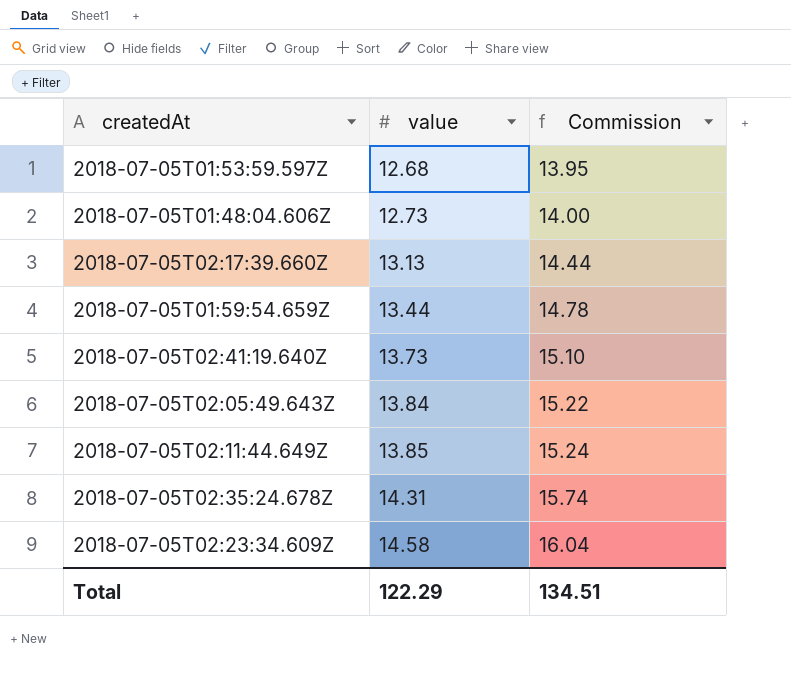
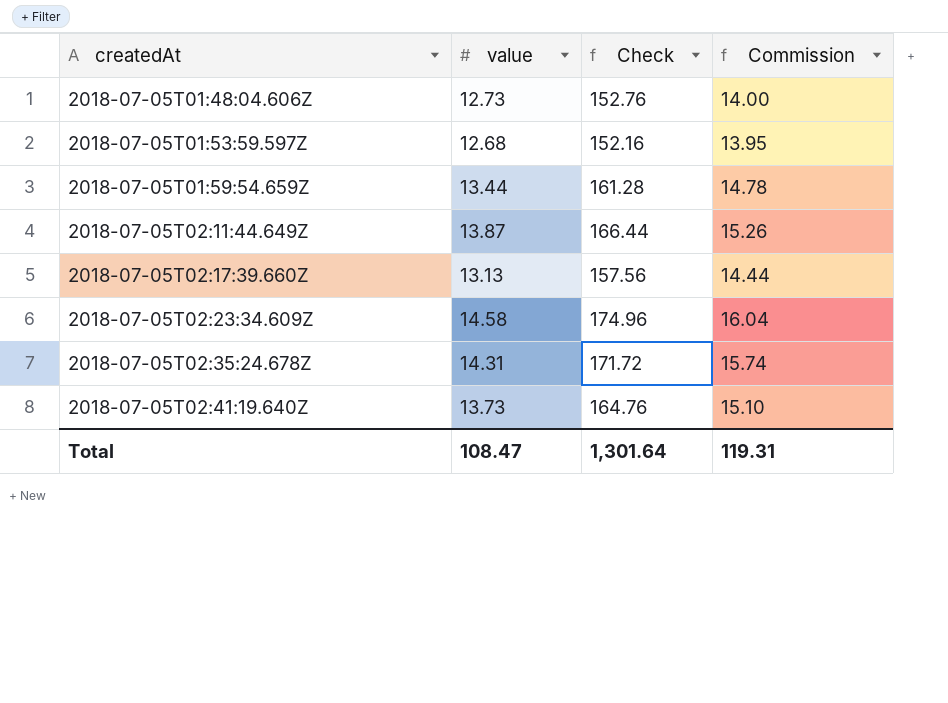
row order: value ascending -> createdAt ascending
column Check | formula: none -> [value] * 12
row 2018-07-05T02:05:49.643Z: 13.84 | 15.22 -> none
2018-07-05T02:11:44.649Z | value: 13.85 -> 13.87
2018-07-05T02:11:44.649Z | Commission: 15.24 -> 15.26
Total | value: 122.29 -> 108.47
Total | Commission: 134.51 -> 119.31

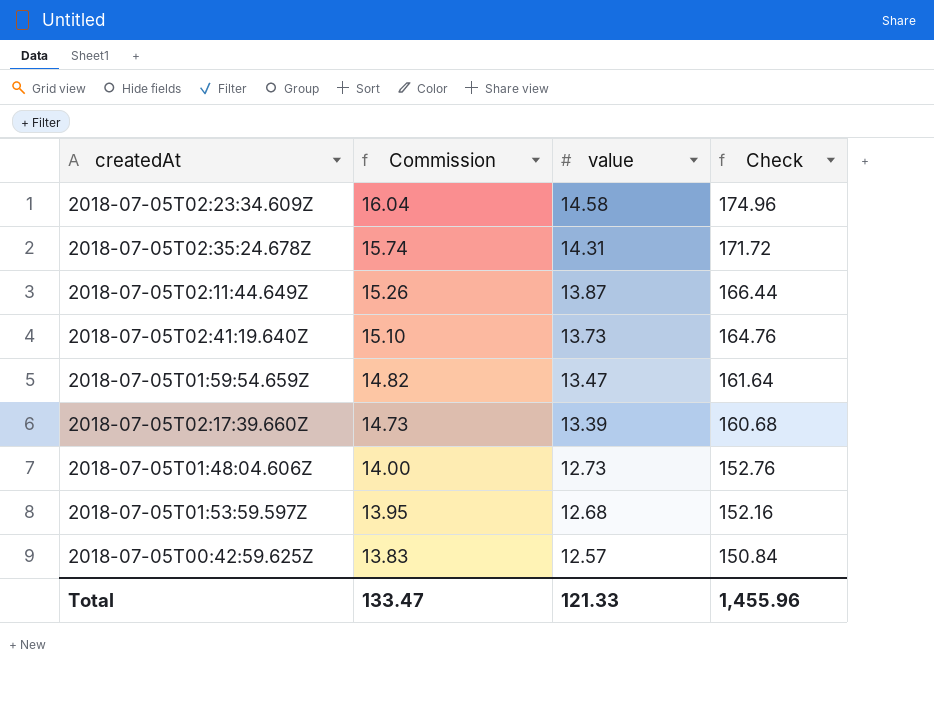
row order: createdAt ascending -> Commission descending
column Commission | position: 4 -> 2
2018-07-05T01:59:54.659Z | Commission: 14.78 -> 14.82
2018-07-05T01:59:54.659Z | value: 13.44 -> 13.47
2018-07-05T01:59:54.659Z | Check: 161.28 -> 161.64
2018-07-05T02:17:39.660Z | Commission: 14.44 -> 14.73
2018-07-05T02:17:39.660Z | value: 13.13 -> 13.39
2018-07-05T02:17:39.660Z | Check: 157.56 -> 160.68
row 2018-07-05T00:42:59.625Z: none -> 13.83 | 12.57 | 150.84
Total | Commission: 119.31 -> 133.47
Total | value: 108.47 -> 121.33
Total | Check: 1,301.64 -> 1,455.96

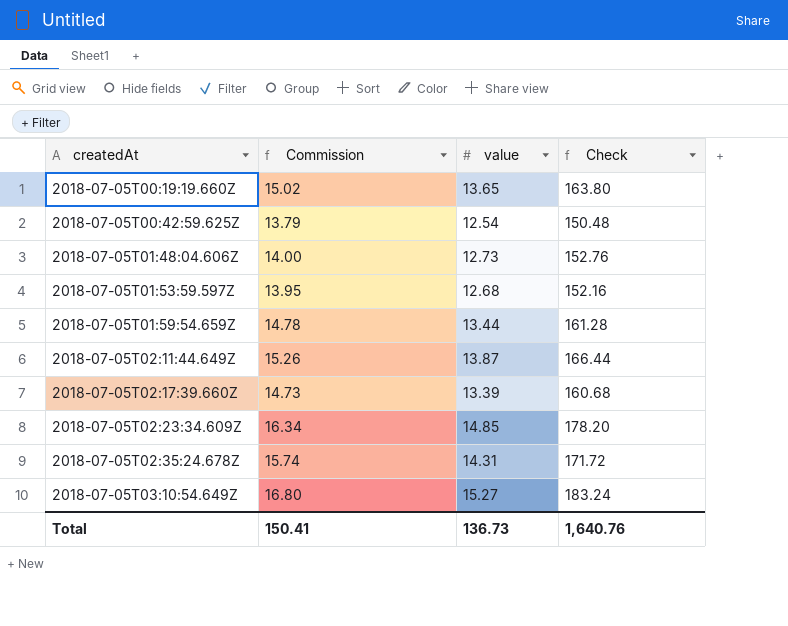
row order: Commission descending -> createdAt ascending
row 2018-07-05T02:41:19.640Z: 15.10 | 13.73 | 164.76 -> none
row 2018-07-05T00:19:19.660Z: none -> 15.02 | 13.65 | 163.80
2018-07-05T00:42:59.625Z | Commission: 13.83 -> 13.79
2018-07-05T00:42:59.625Z | value: 12.57 -> 12.54
2018-07-05T00:42:59.625Z | Check: 150.84 -> 150.48
2018-07-05T01:59:54.659Z | Commission: 14.82 -> 14.78
2018-07-05T01:59:54.659Z | value: 13.47 -> 13.44
2018-07-05T01:59:54.659Z | Check: 161.64 -> 161.28
2018-07-05T02:23:34.609Z | Commission: 16.04 -> 16.34
2018-07-05T02:23:34.609Z | value: 14.58 -> 14.85
2018-07-05T02:23:34.609Z | Check: 174.96 -> 178.20
row 2018-07-05T03:10:54.649Z: none -> 16.80 | 15.27 | 183.24
Total | Commission: 133.47 -> 150.41
Total | value: 121.33 -> 136.73
Total | Check: 1,455.96 -> 1,640.76

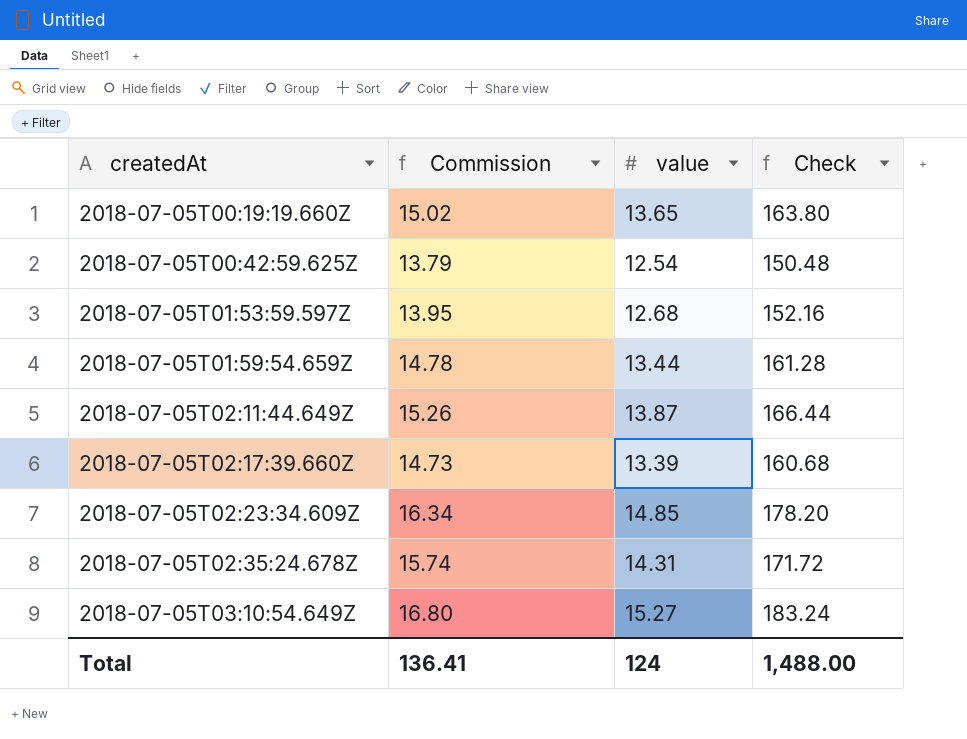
row 2018-07-05T01:48:04.606Z: 14.00 | 12.73 | 152.76 -> none
Total | Commission: 150.41 -> 136.41
Total | value: 136.73 -> 124
Total | Check: 1,640.76 -> 1,488.00

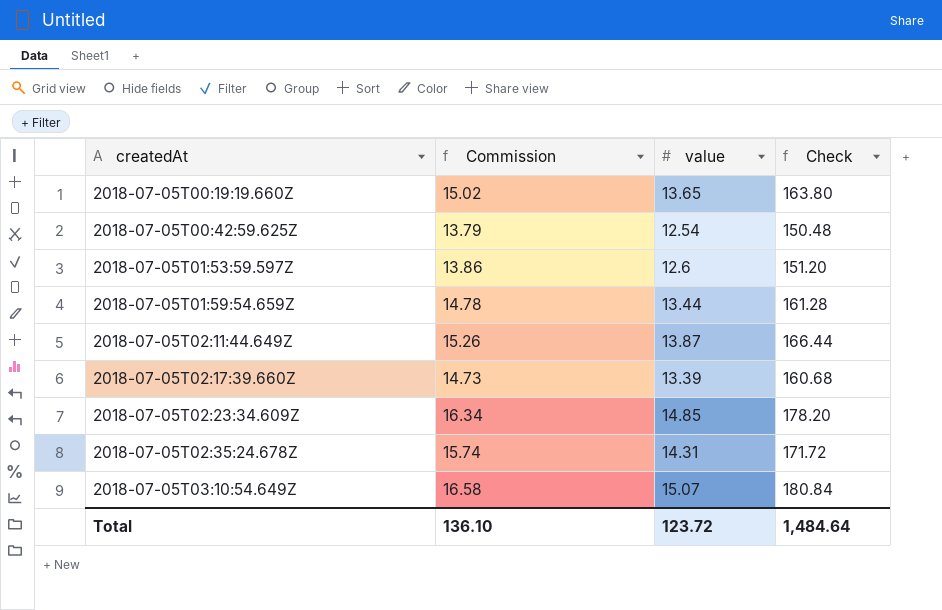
2018-07-05T01:53:59.597Z | Commission: 13.95 -> 13.86
2018-07-05T01:53:59.597Z | value: 12.68 -> 12.6
2018-07-05T01:53:59.597Z | Check: 152.16 -> 151.20
2018-07-05T03:10:54.649Z | Commission: 16.80 -> 16.58
2018-07-05T03:10:54.649Z | value: 15.27 -> 15.07
2018-07-05T03:10:54.649Z | Check: 183.24 -> 180.84
Total | Commission: 136.41 -> 136.10
Total | value: 124 -> 123.72
Total | Check: 1,488.00 -> 1,484.64

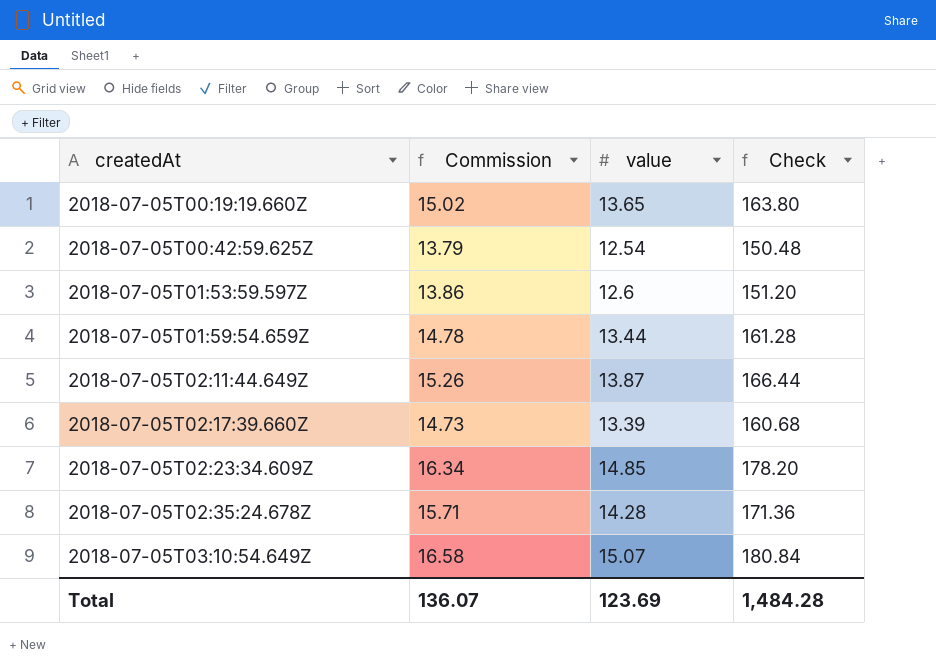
2018-07-05T02:35:24.678Z | Commission: 15.74 -> 15.71
2018-07-05T02:35:24.678Z | value: 14.31 -> 14.28
2018-07-05T02:35:24.678Z | Check: 171.72 -> 171.36
Total | Commission: 136.10 -> 136.07
Total | value: 123.72 -> 123.69
Total | Check: 1,484.64 -> 1,484.28

